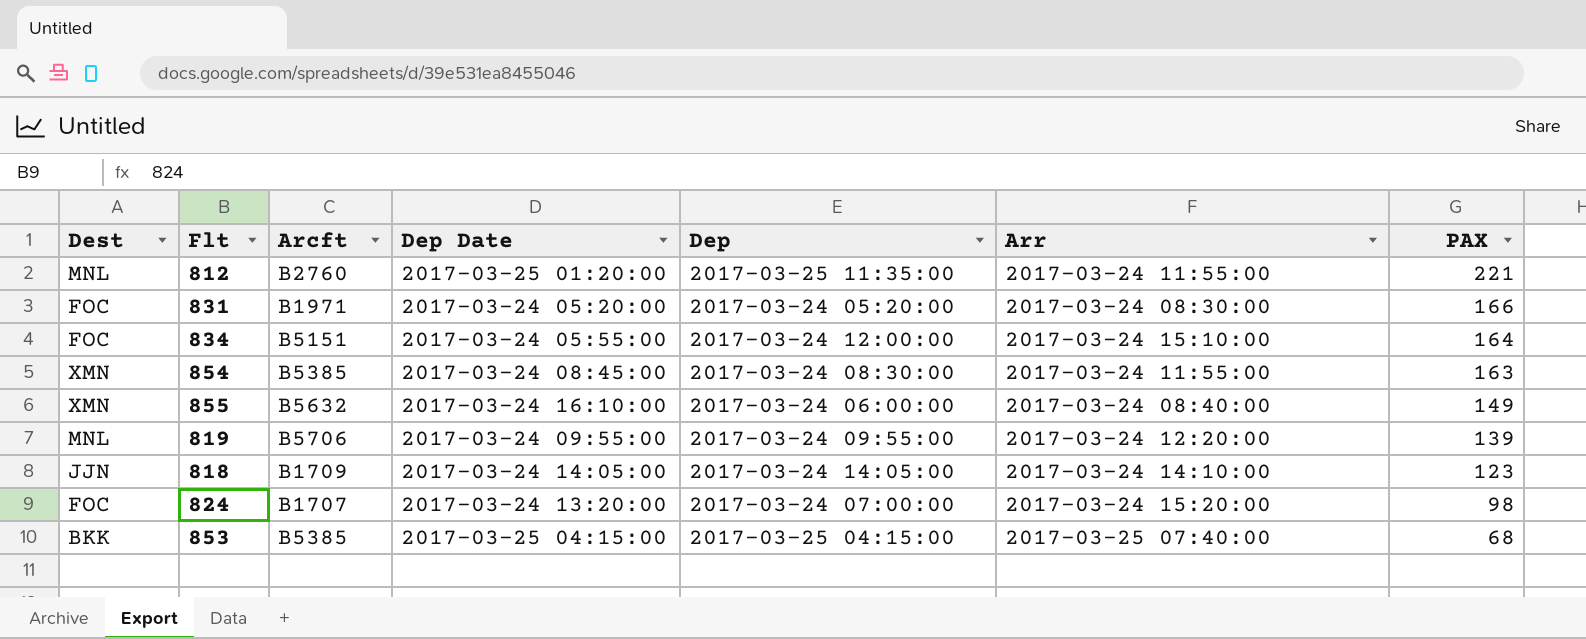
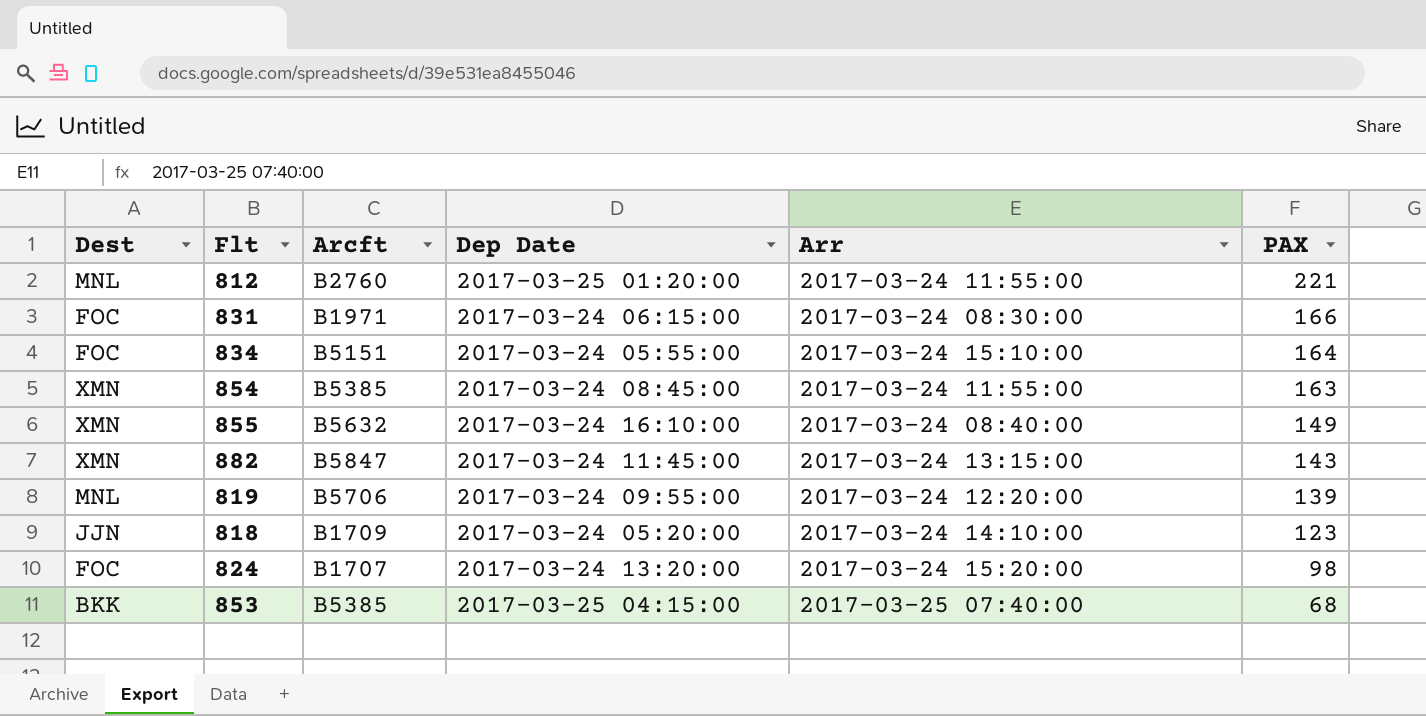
column Dep | position: 5 -> none
831 | Dep Date: 2017-03-24 05:20:00 -> 2017-03-24 06:15:00
row 882: none -> XMN | B5847 | 2017-03-24 11:45:00 | 2017-03-24 13:15:00 | 143
818 | Dep Date: 2017-03-24 14:05:00 -> 2017-03-24 05:20:00

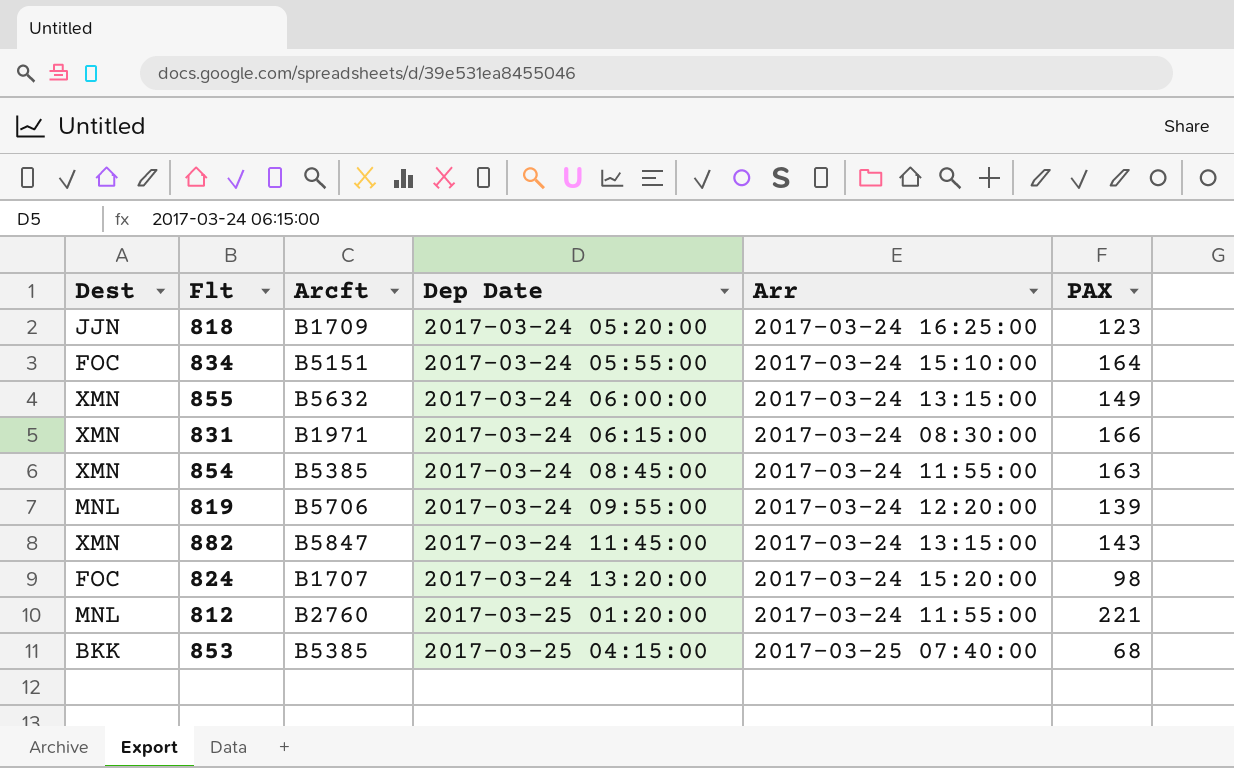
row order: PAX descending -> Dep Date ascending
818 | Arr: 2017-03-24 14:10:00 -> 2017-03-24 16:25:00
855 | Dep Date: 2017-03-24 16:10:00 -> 2017-03-24 06:00:00
855 | Arr: 2017-03-24 08:40:00 -> 2017-03-24 13:15:00
831 | Dest: FOC -> XMN

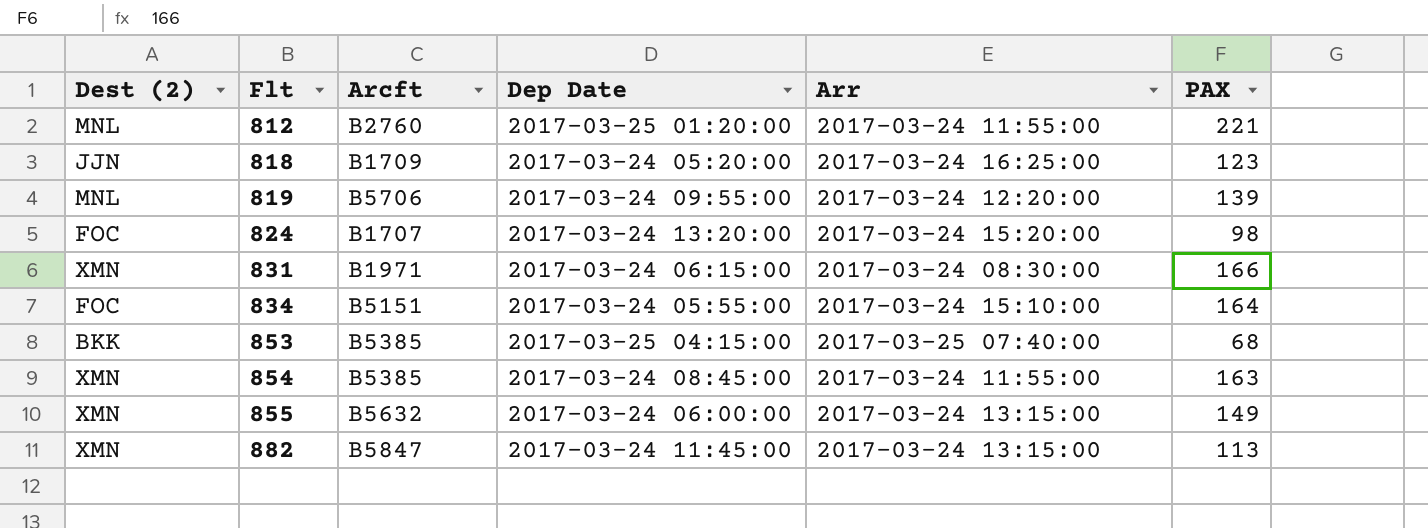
row order: Dep Date ascending -> Flt ascending
column name: Dest -> Dest (2)
882 | PAX: 143 -> 113

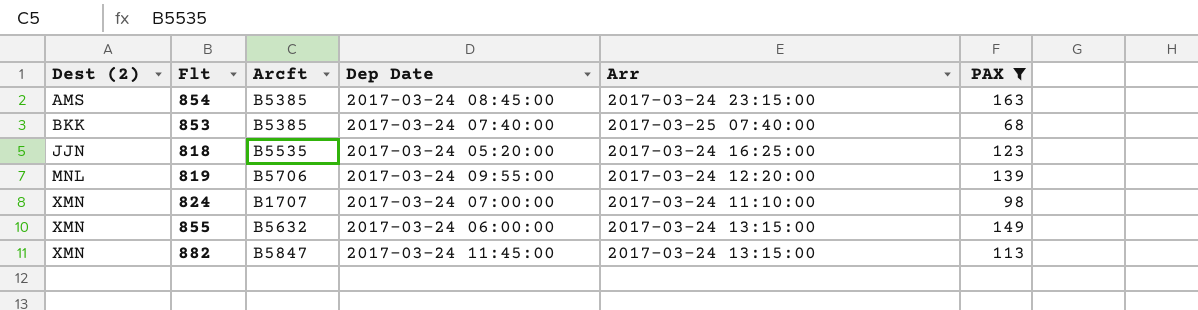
filter: none -> PAX <= 163
row order: Flt ascending -> Dest (2) ascending
854 | Dest (2): XMN -> AMS
854 | Arr: 2017-03-24 11:55:00 -> 2017-03-24 23:15:00
853 | Dep Date: 2017-03-25 04:15:00 -> 2017-03-24 07:40:00
818 | Arcft: B1709 -> B5535
824 | Dest (2): FOC -> XMN
824 | Dep Date: 2017-03-24 13:20:00 -> 2017-03-24 07:00:00
824 | Arr: 2017-03-24 15:20:00 -> 2017-03-24 11:10:00

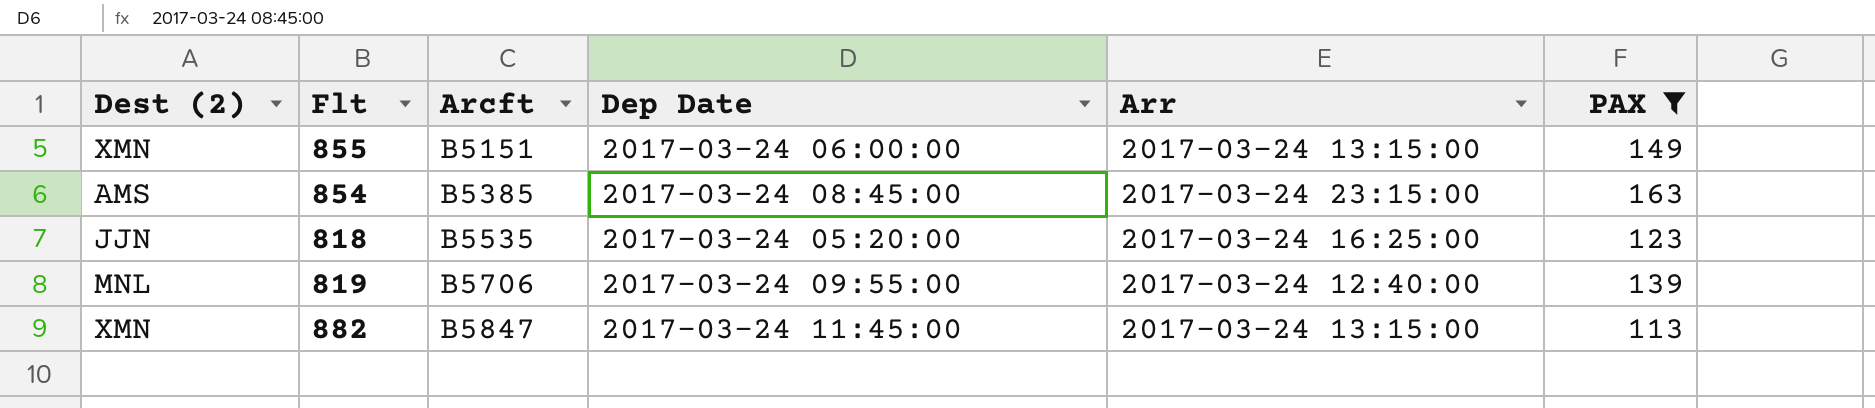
row order: Dest (2) ascending -> Arcft ascending
row 853: BKK | B5385 | 2017-03-24 07:40:00 | 2017-03-25 07:40:00 | 68 -> none
row 824: XMN | B1707 | 2017-03-24 07:00:00 | 2017-03-24 11:10:00 | 98 -> none
855 | Arcft: B5632 -> B5151
819 | Arr: 2017-03-24 12:20:00 -> 2017-03-24 12:40:00

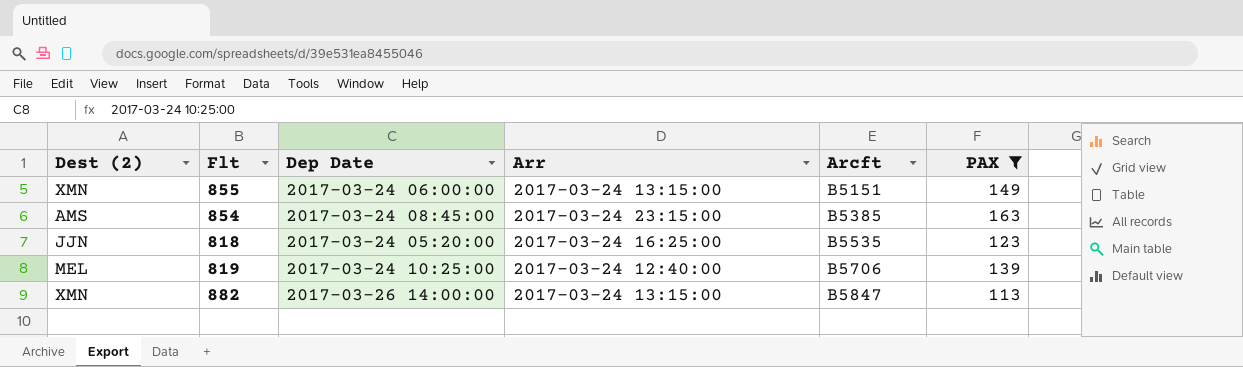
column Arcft | position: 3 -> 5
819 | Dest (2): MNL -> MEL
819 | Dep Date: 2017-03-24 09:55:00 -> 2017-03-24 10:25:00
882 | Dep Date: 2017-03-24 11:45:00 -> 2017-03-26 14:00:00

